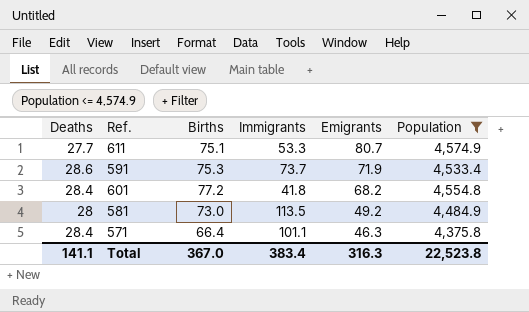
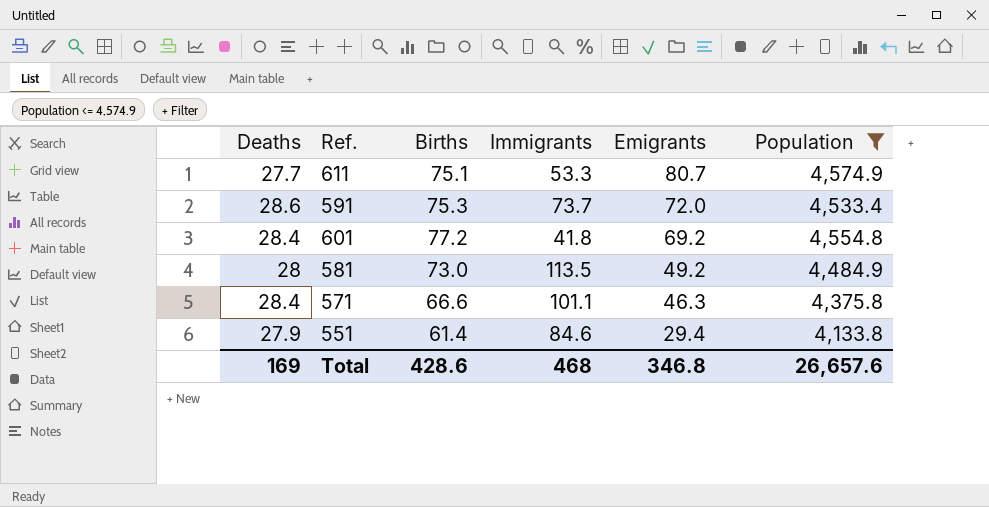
591 | Emigrants: 71.9 -> 72.0
601 | Emigrants: 68.2 -> 69.2
571 | Births: 66.4 -> 66.6
row 551: none -> 27.9 | 61.4 | 84.6 | 29.4 | 4,133.8
Total | Deaths: 141.1 -> 169
Total | Births: 367.0 -> 428.6
Total | Immigrants: 383.4 -> 468
Total | Emigrants: 316.3 -> 346.8
Total | Population: 22,523.8 -> 26,657.6

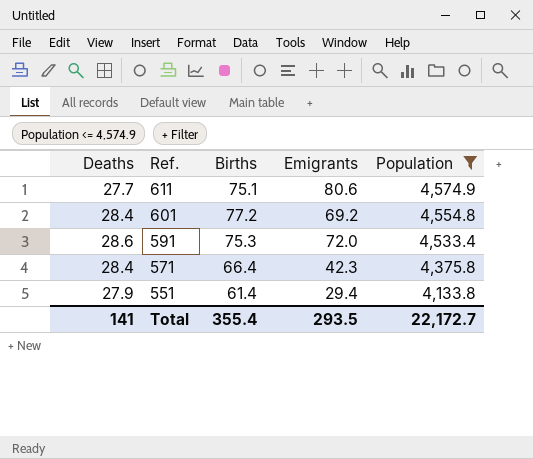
row order: Emigrants descending -> Ref. descending
column Immigrants | position: 4 -> none
row 581: 28 | 73.0 | 113.5 | 49.2 | 4,484.9 -> none
611 | Emigrants: 80.7 -> 80.6
571 | Births: 66.6 -> 66.4
571 | Emigrants: 46.3 -> 42.3
Total | Deaths: 169 -> 141
Total | Births: 428.6 -> 355.4
Total | Emigrants: 346.8 -> 293.5
Total | Population: 26,657.6 -> 22,172.7

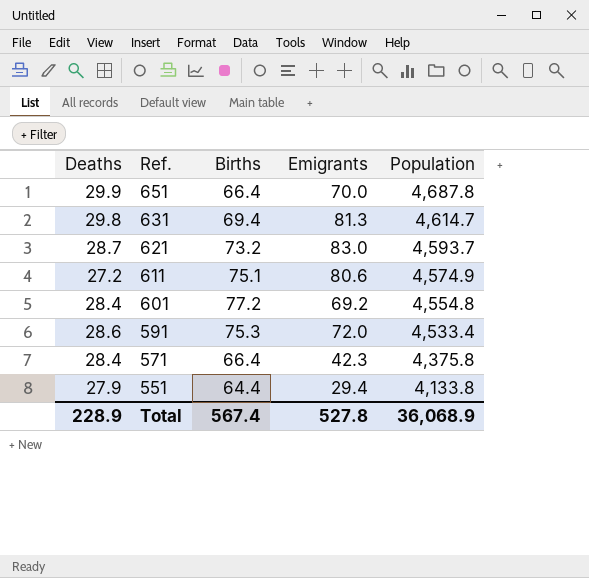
filter: Population <= 4,574.9 -> none
611 | Deaths: 27.7 -> 27.2
551 | Births: 61.4 -> 64.4
Total | Deaths: 141 -> 228.9
Total | Births: 355.4 -> 567.4
Total | Emigrants: 293.5 -> 527.8
Total | Population: 22,172.7 -> 36,068.9

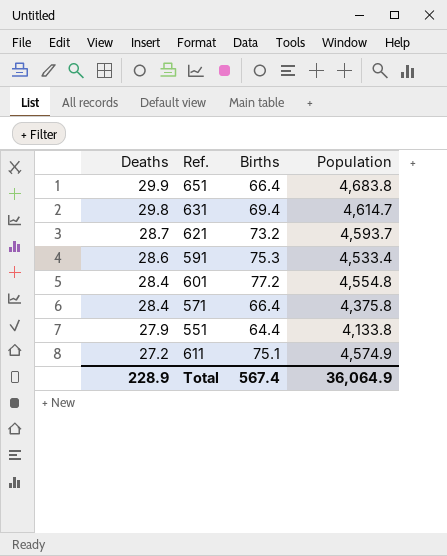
row order: Ref. descending -> Deaths descending
column Emigrants | position: 4 -> none
651 | Population: 4,687.8 -> 4,683.8
Total | Population: 36,068.9 -> 36,064.9

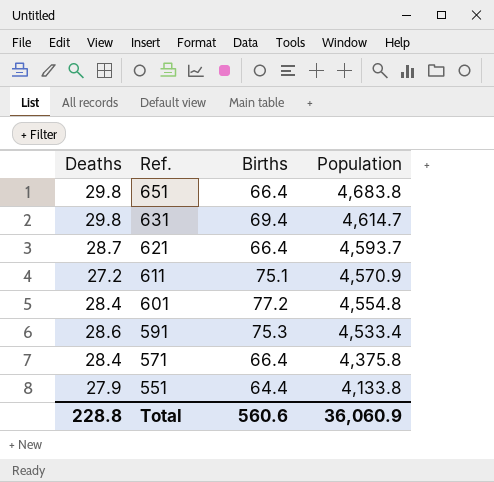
row order: Deaths descending -> Ref. descending
651 | Deaths: 29.9 -> 29.8
621 | Births: 73.2 -> 66.4
611 | Population: 4,574.9 -> 4,570.9
Total | Deaths: 228.9 -> 228.8
Total | Births: 567.4 -> 560.6
Total | Population: 36,064.9 -> 36,060.9

